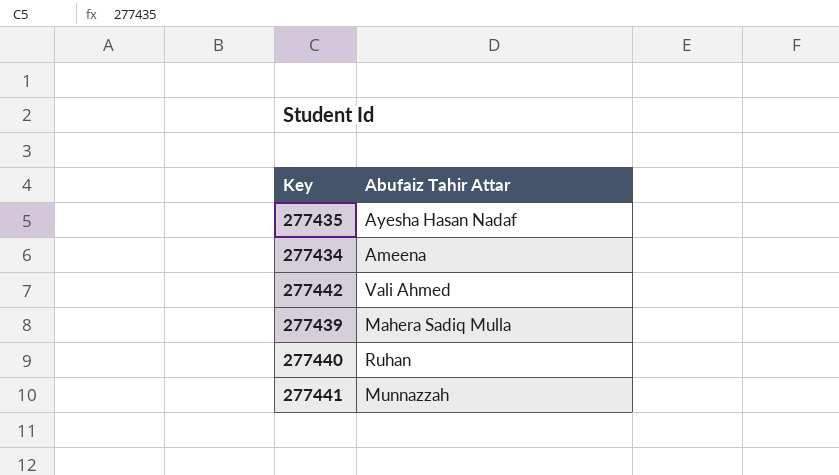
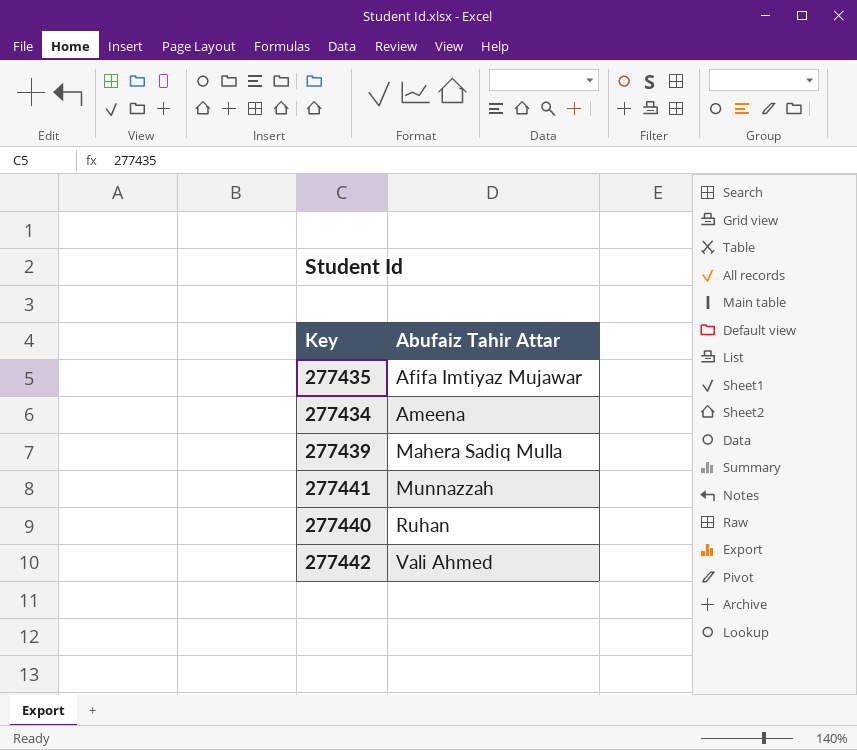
row order: none -> Abufaiz Tahir Attar ascending
277435 | Abufaiz Tahir Attar: Ayesha Hasan Nadaf -> Afifa Imtiyaz Mujawar

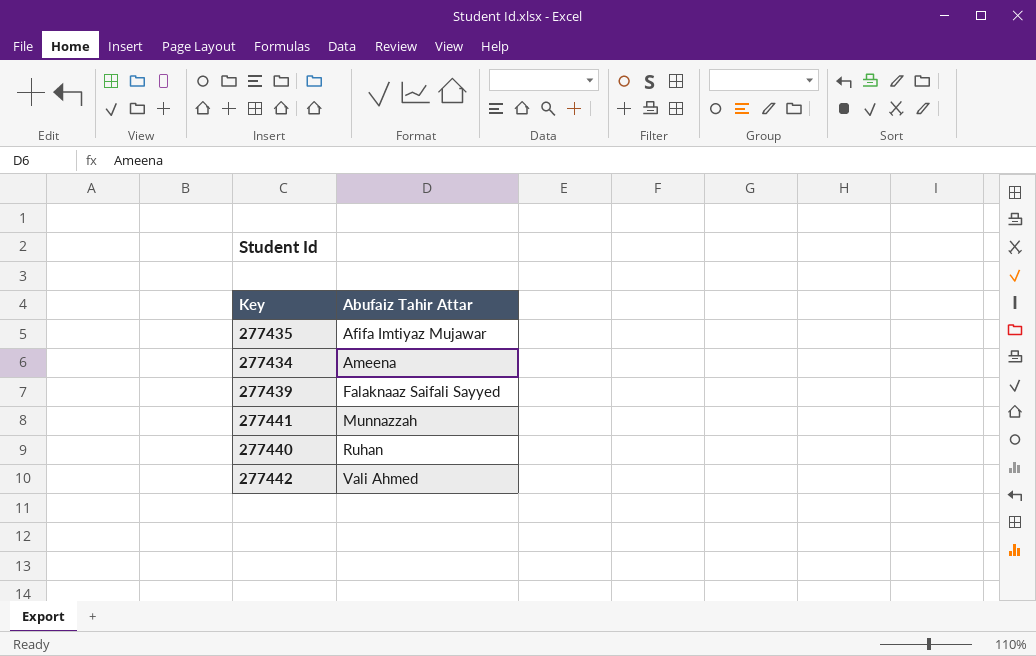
277439 | Abufaiz Tahir Attar: Mahera Sadiq Mulla -> Falaknaaz Saifali Sayyed

